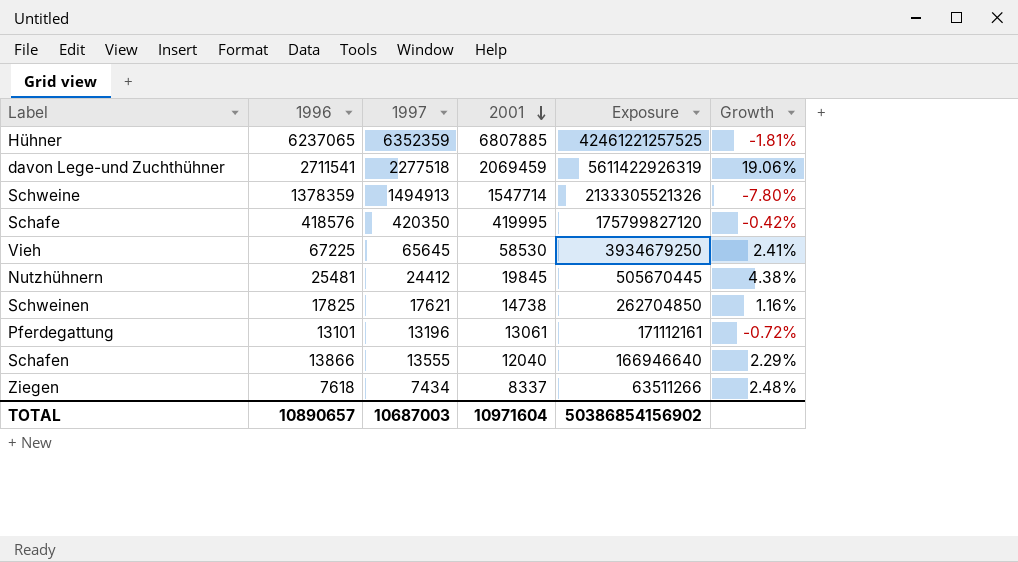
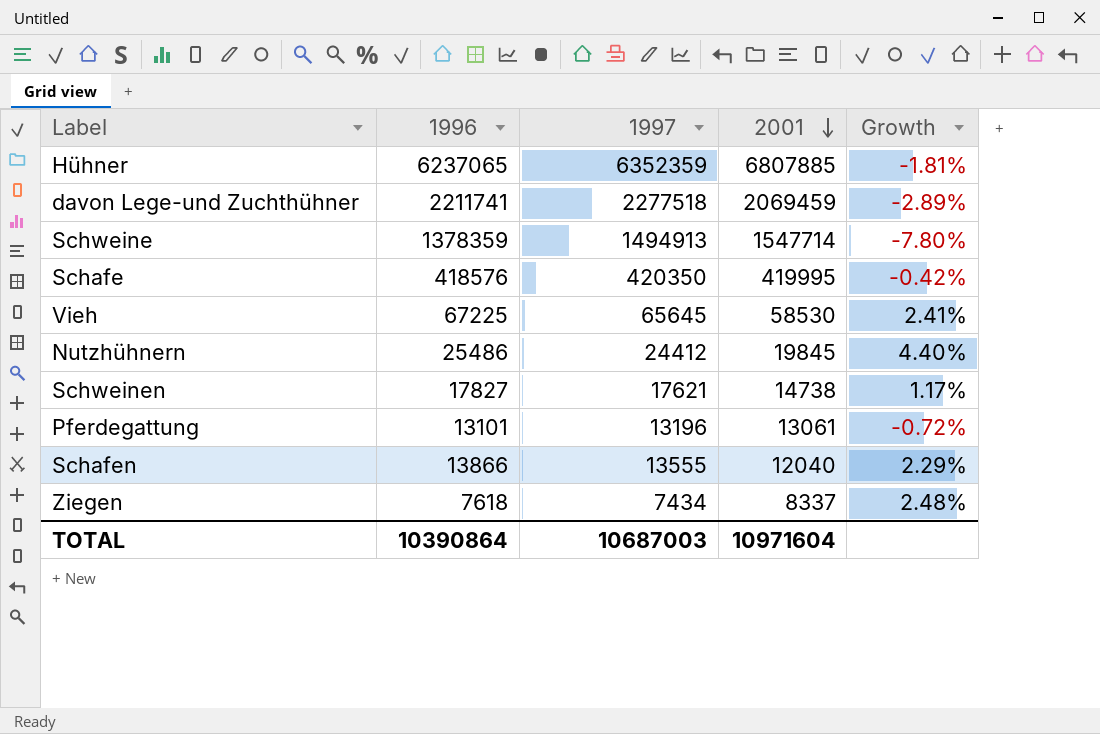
column Exposure | formula: [1996] * [2001] -> none
davon Lege-und Zuchthühner | 1996: 2711541 -> 2211741
davon Lege-und Zuchthühner | Growth: 19.06% -> -2.89%
Nutzhühnern | 1996: 25481 -> 25486
Nutzhühnern | Growth: 4.38% -> 4.40%
Schweinen | 1996: 17825 -> 17827
Schweinen | Growth: 1.16% -> 1.17%
TOTAL | 1996: 10890657 -> 10390864

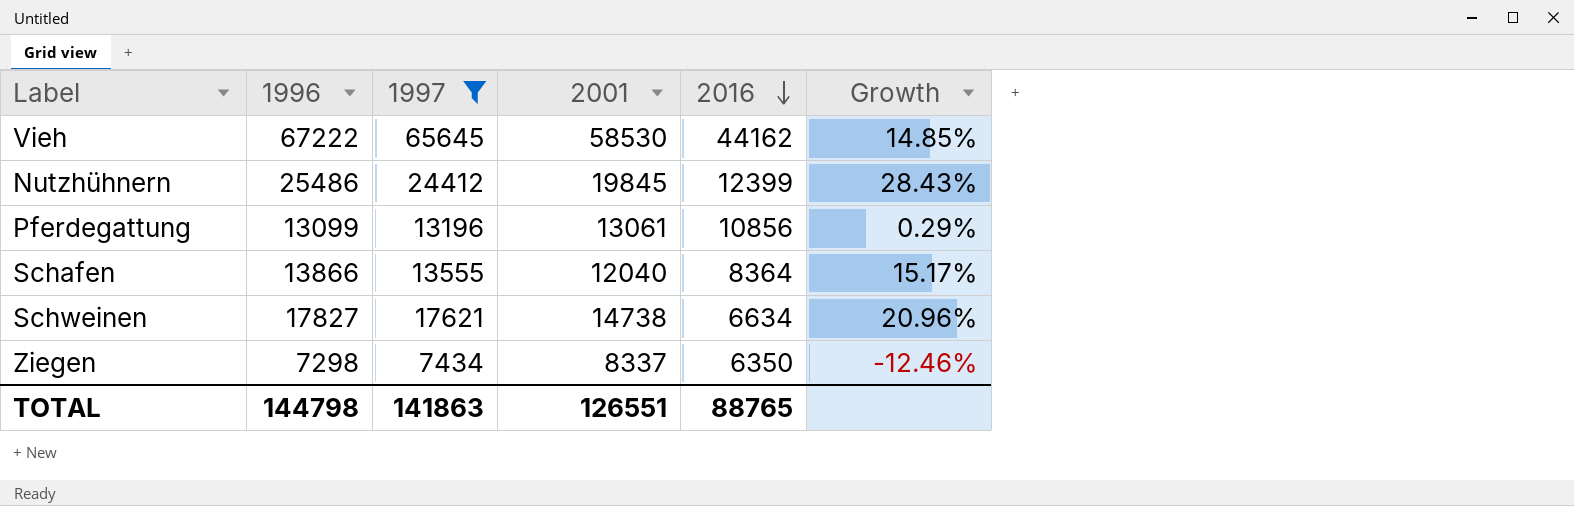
filter: none -> 1997 <= 65645
row order: 2001 descending -> 2016 descending
column 2016 | position: none -> 5
column Growth | formula: ([1996] - [1997]) / [1997] -> ([1996] - [2001]) / [2001]
Vieh | 1996: 67225 -> 67222
Pferdegattung | 1996: 13101 -> 13099
Ziegen | 1996: 7618 -> 7298
TOTAL | 1996: 10390864 -> 144798
TOTAL | 1997: 10687003 -> 141863
TOTAL | 2001: 10971604 -> 126551

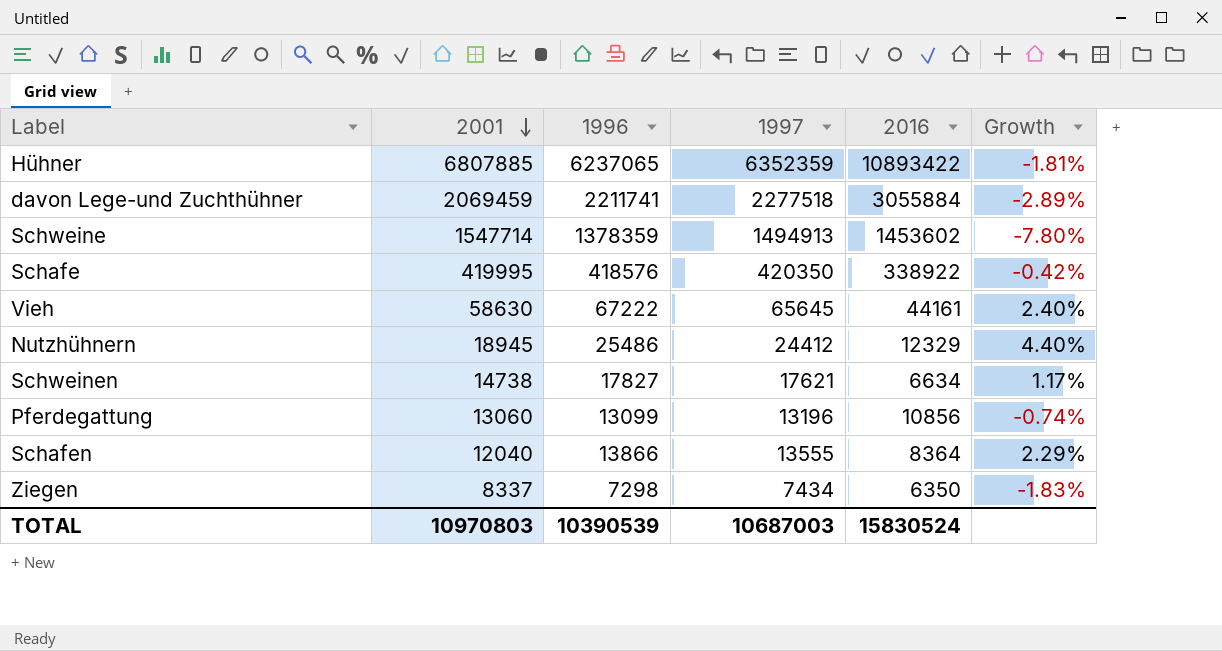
filter: 1997 <= 65645 -> none
row order: 2016 descending -> 2001 descending
column 2001 | position: 4 -> 2
column Growth | formula: ([1996] - [2001]) / [2001] -> ([1996] - [1997]) / [1997]
Vieh | 2001: 58530 -> 58630
Vieh | 2016: 44162 -> 44161
Nutzhühnern | 2001: 19845 -> 18945
Nutzhühnern | 2016: 12399 -> 12329
Pferdegattung | 2001: 13061 -> 13060
TOTAL | 2001: 126551 -> 10970803
TOTAL | 1996: 144798 -> 10390539
TOTAL | 1997: 141863 -> 10687003
TOTAL | 2016: 88765 -> 15830524

